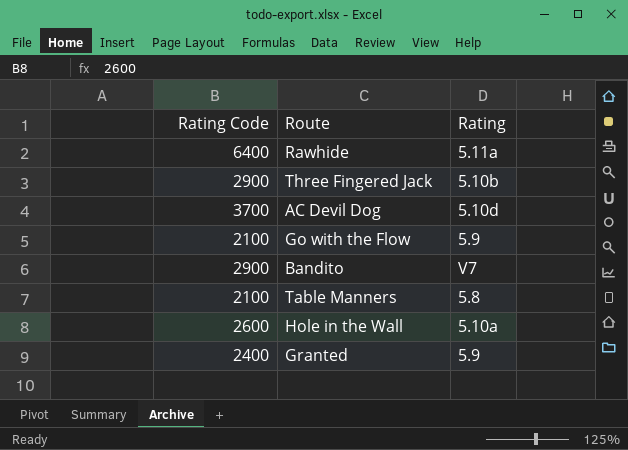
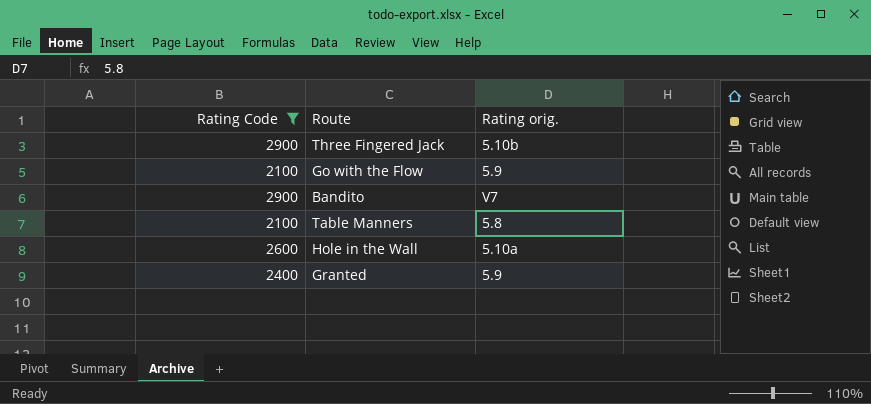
filter: none -> Rating Code <= 2900
column name: Rating -> Rating orig.

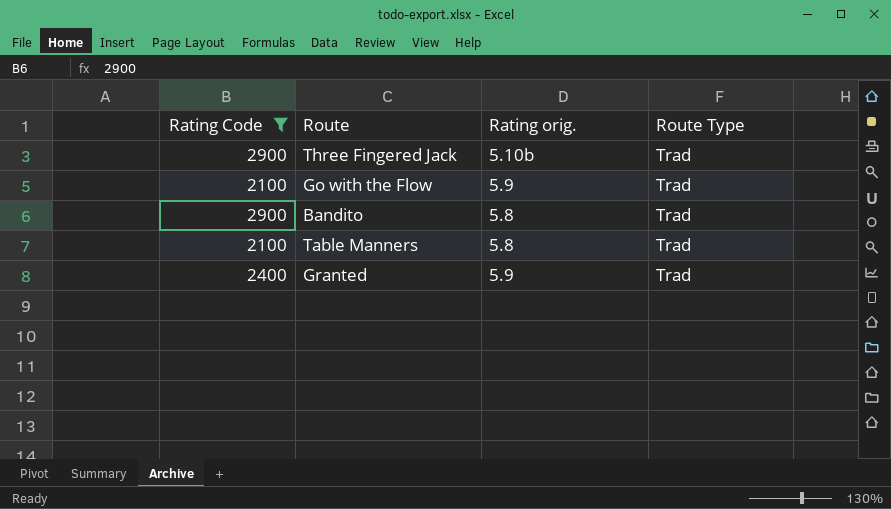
column Route Type | position: none -> 4
row Hole in the Wall: 2600 | 5.10a -> none
Bandito | Rating orig.: V7 -> 5.8

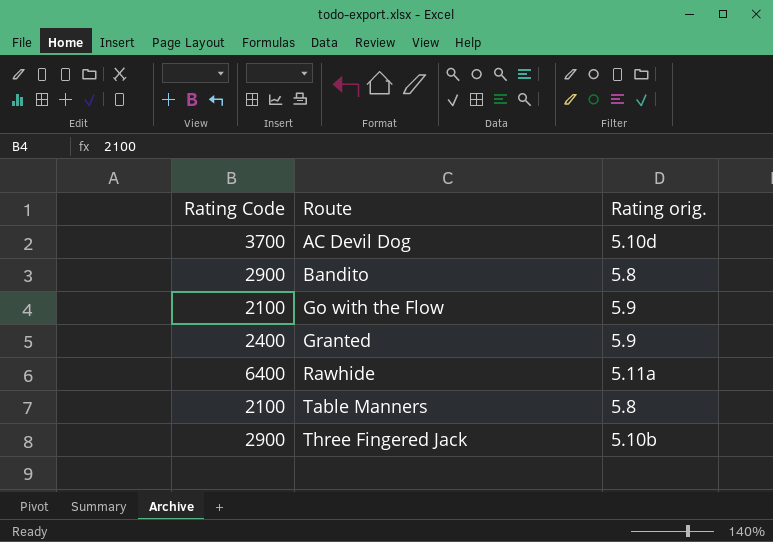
filter: Rating Code <= 2900 -> none
row order: none -> Route ascending
column Route Type | position: 4 -> none

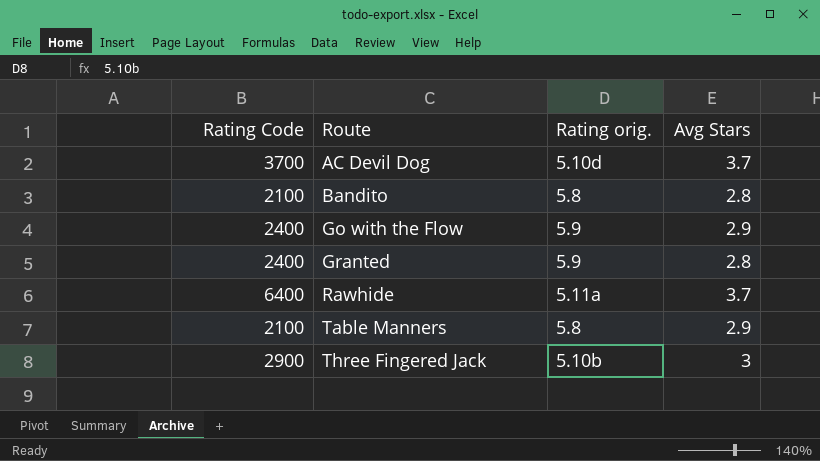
column Avg Stars | position: none -> 4
Bandito | Rating Code: 2900 -> 2100
Go with the Flow | Rating Code: 2100 -> 2400

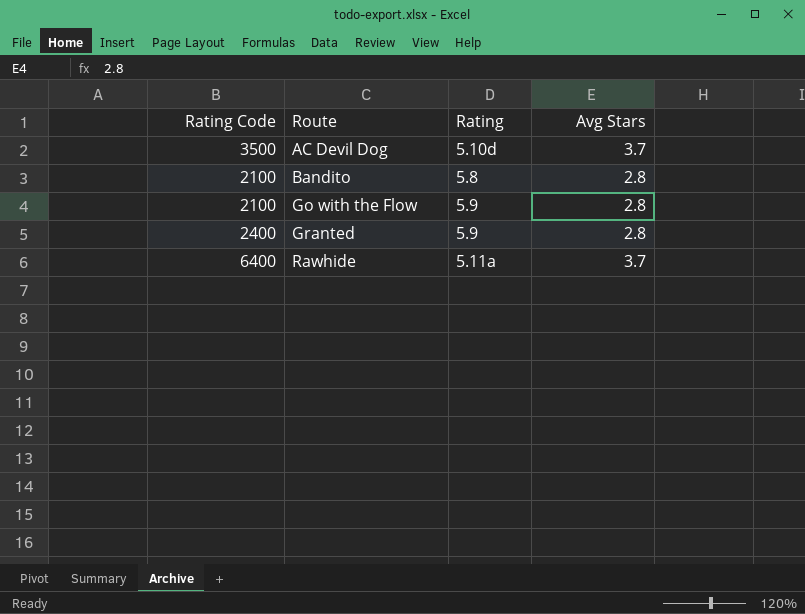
column name: Rating orig. -> Rating
row Table Manners: 2100 | 5.8 | 2.9 -> none
row Three Fingered Jack: 2900 | 5.10b | 3 -> none
AC Devil Dog | Rating Code: 3700 -> 3500
Go with the Flow | Rating Code: 2400 -> 2100
Go with the Flow | Avg Stars: 2.9 -> 2.8

